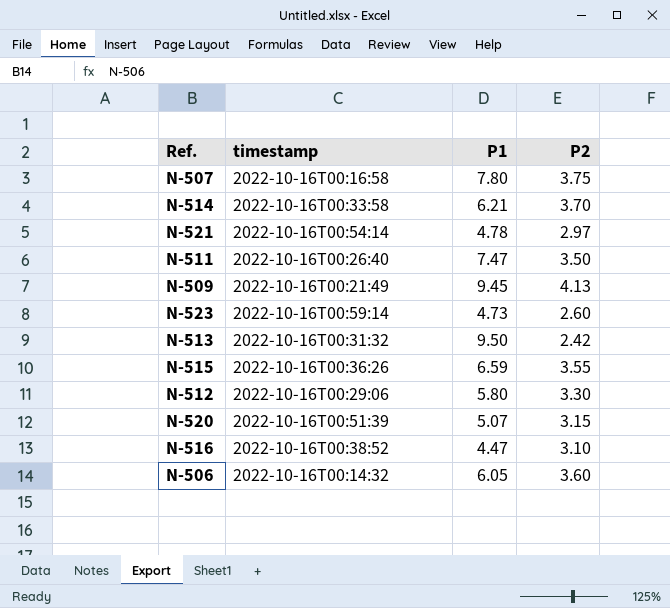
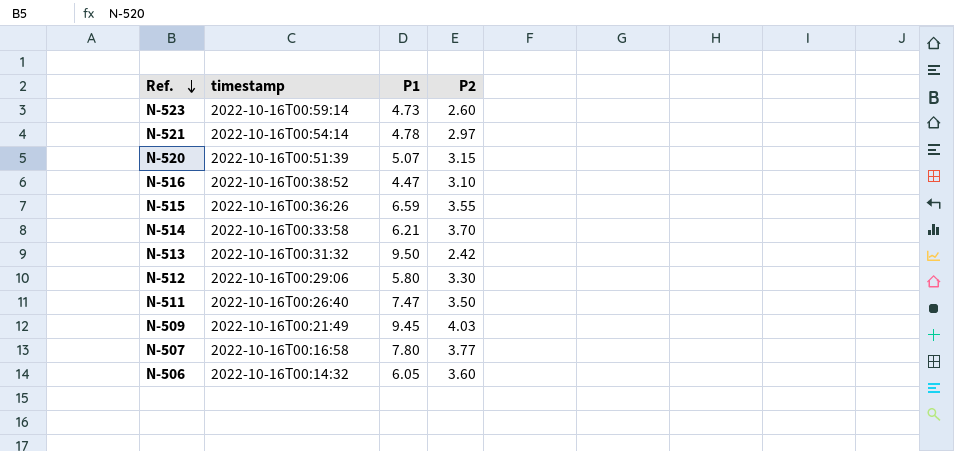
row order: none -> Ref. descending
N-509 | P2: 4.13 -> 4.03
N-507 | P2: 3.75 -> 3.77

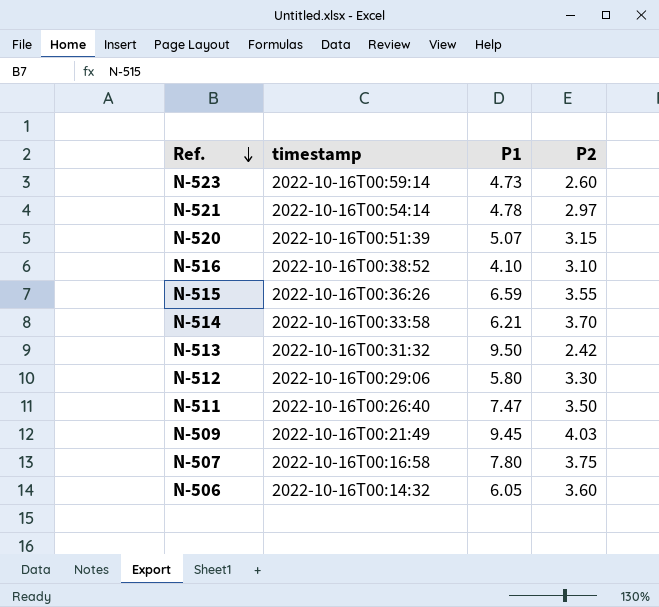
N-516 | P1: 4.47 -> 4.10
N-507 | P2: 3.77 -> 3.75

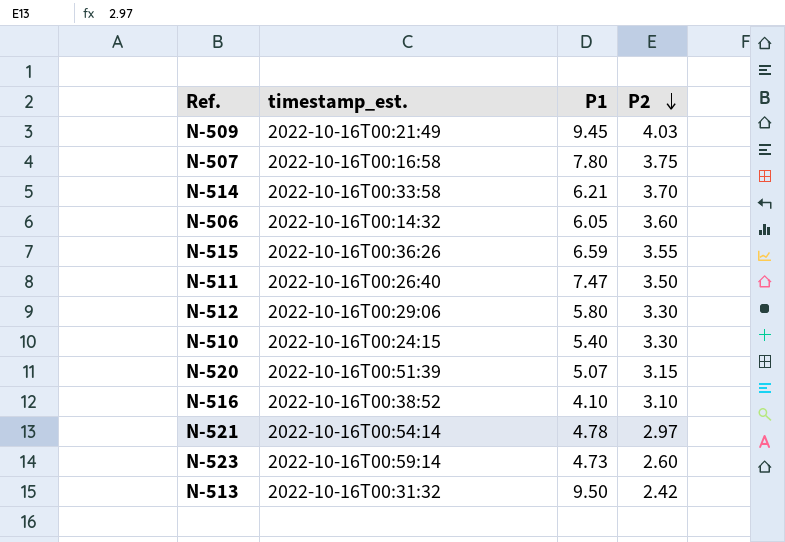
row order: Ref. descending -> P2 descending
column name: timestamp -> timestamp_est.
row N-510: none -> 2022-10-16T00:24:15 | 5.40 | 3.30

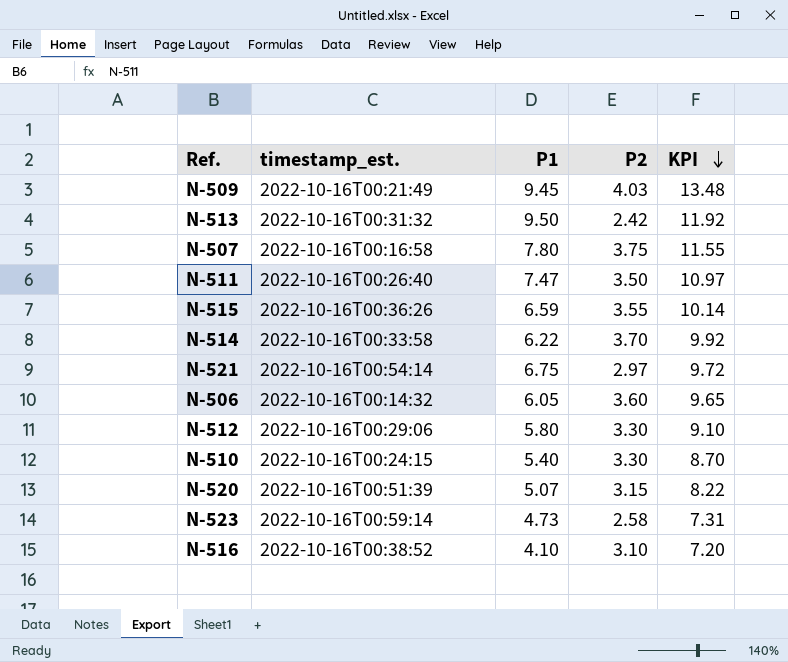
row order: P2 descending -> KPI descending
column KPI | formula: none -> [P1] + [P2]
N-514 | P1: 6.21 -> 6.22
N-521 | P1: 4.78 -> 6.75
N-523 | P2: 2.60 -> 2.58

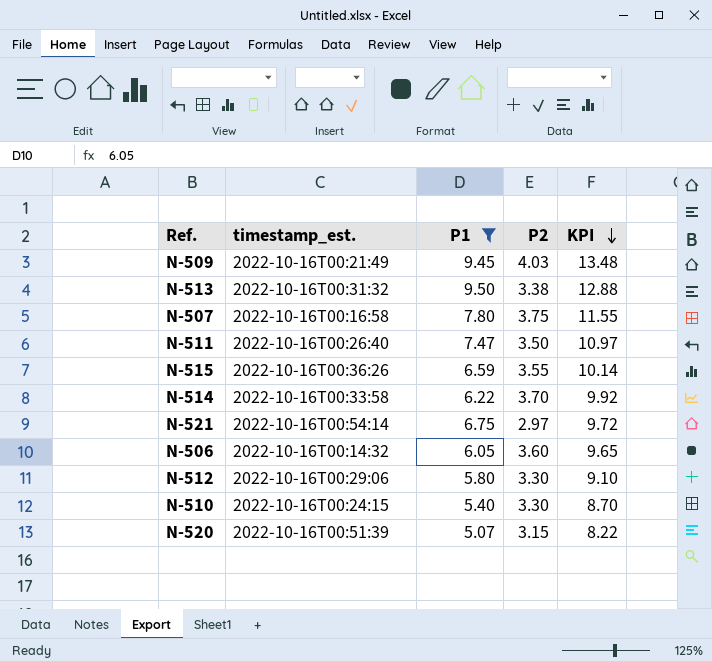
filter: none -> P1 >= 5.07
N-513 | P2: 2.42 -> 3.38
N-513 | KPI: 11.92 -> 12.88

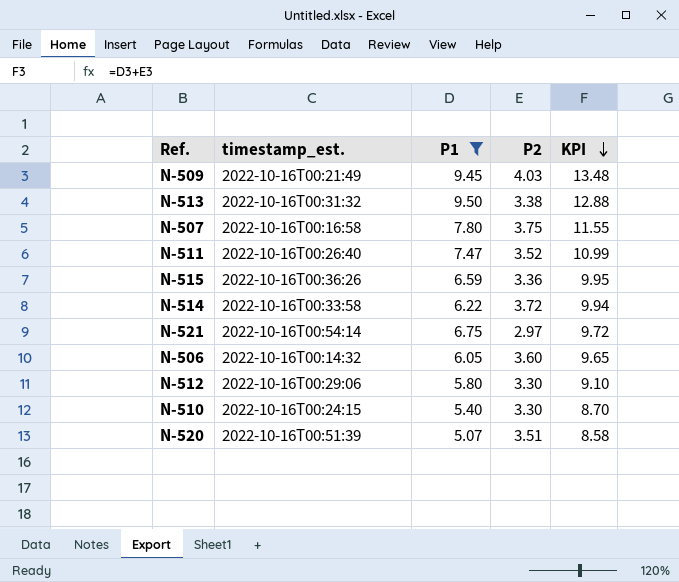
N-511 | P2: 3.50 -> 3.52
N-511 | KPI: 10.97 -> 10.99
N-515 | P2: 3.55 -> 3.36
N-515 | KPI: 10.14 -> 9.95
N-514 | P2: 3.70 -> 3.72
N-514 | KPI: 9.92 -> 9.94
N-520 | P2: 3.15 -> 3.51
N-520 | KPI: 8.22 -> 8.58

